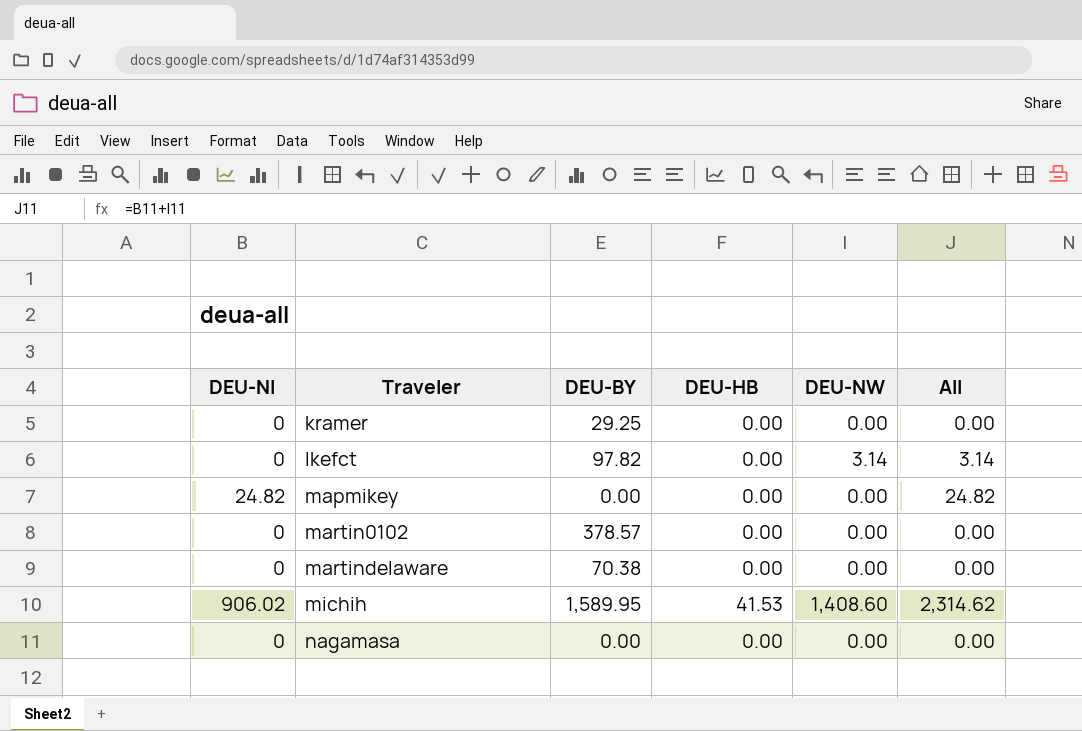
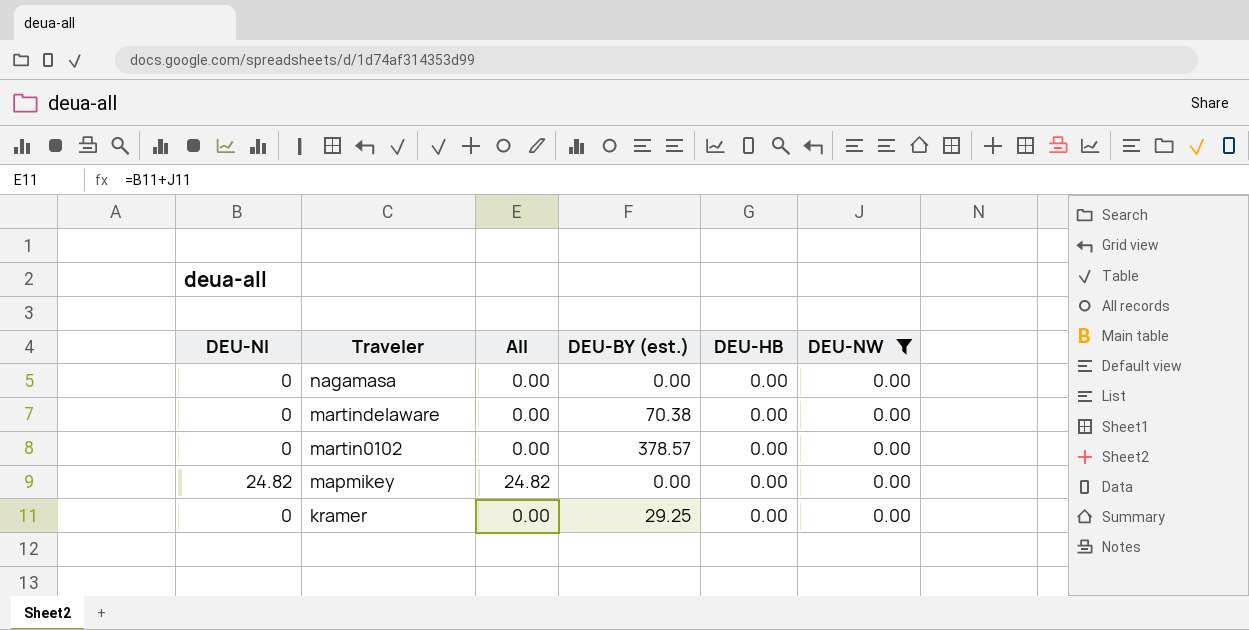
filter: none -> DEU-NW = 0.00
row order: Traveler ascending -> Traveler descending
column All | position: 6 -> 3
column name: DEU-BY -> DEU-BY (est.)

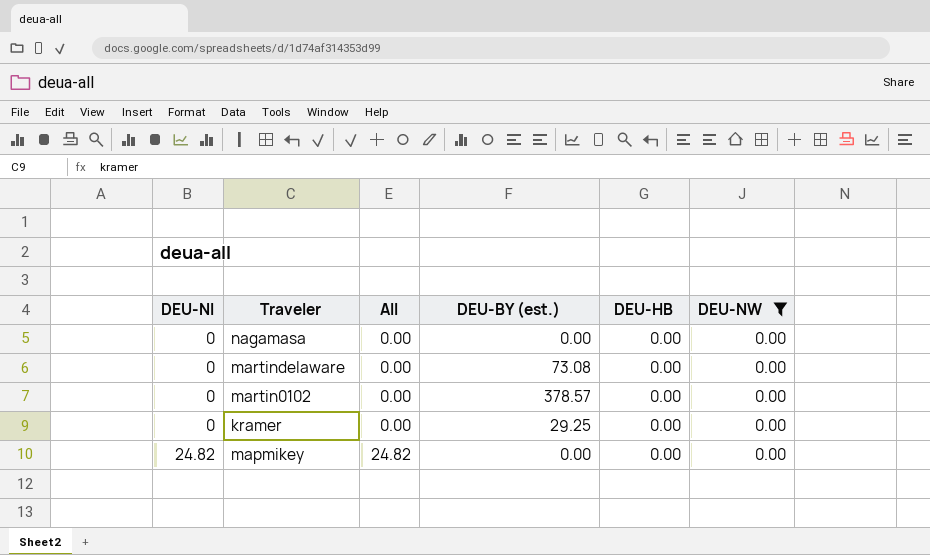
row order: Traveler descending -> DEU-NI ascending
martindelaware | DEU-BY (est.): 70.38 -> 73.08

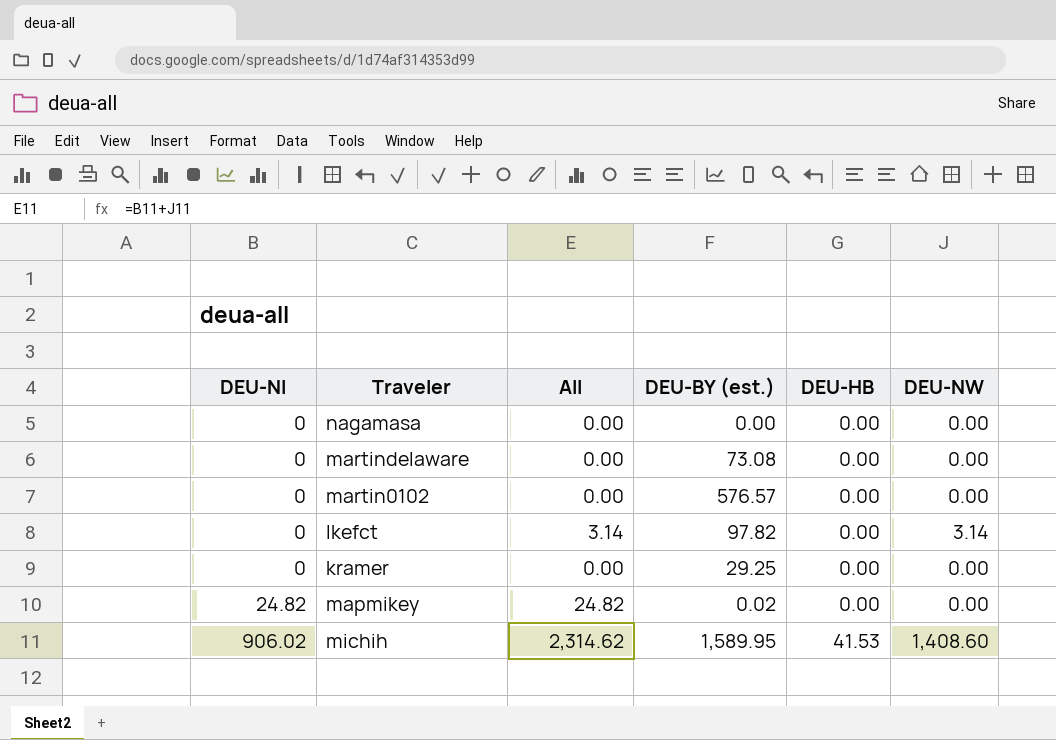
filter: DEU-NW = 0.00 -> none
martin0102 | DEU-BY (est.): 378.57 -> 576.57
mapmikey | DEU-BY (est.): 0.00 -> 0.02

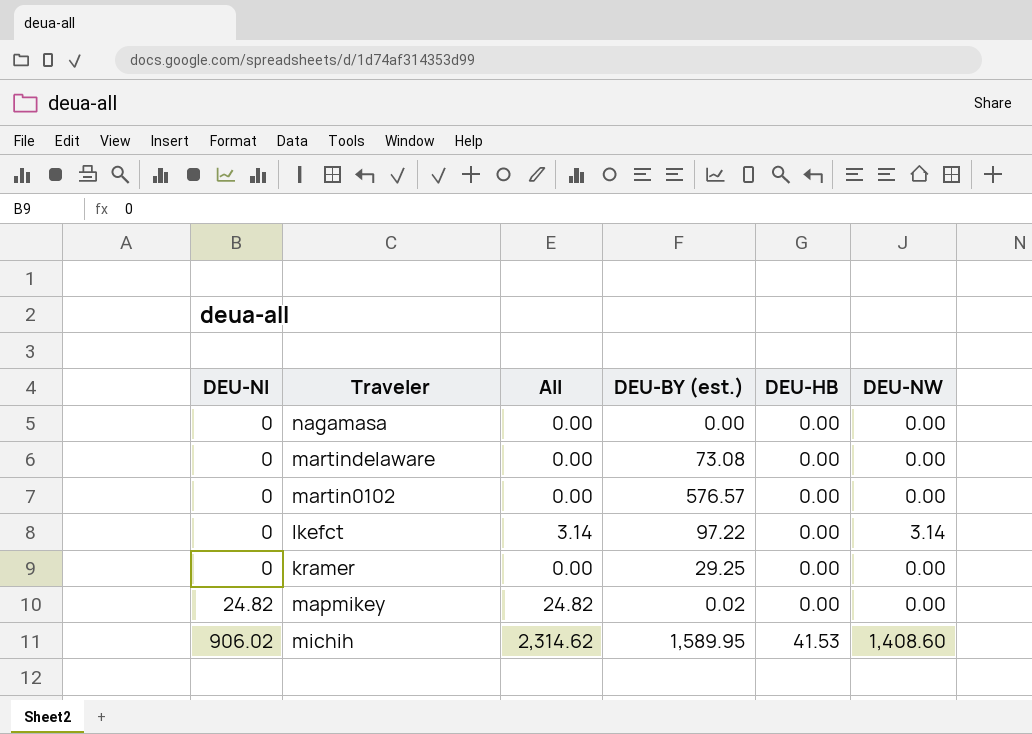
lkefct | DEU-BY (est.): 97.82 -> 97.22

